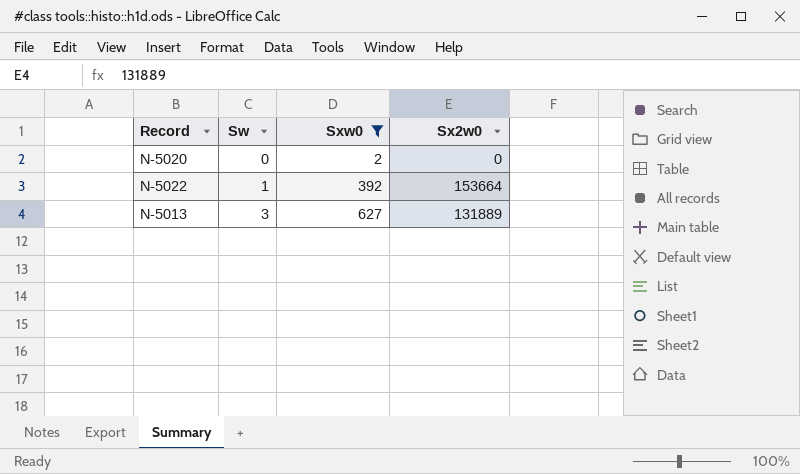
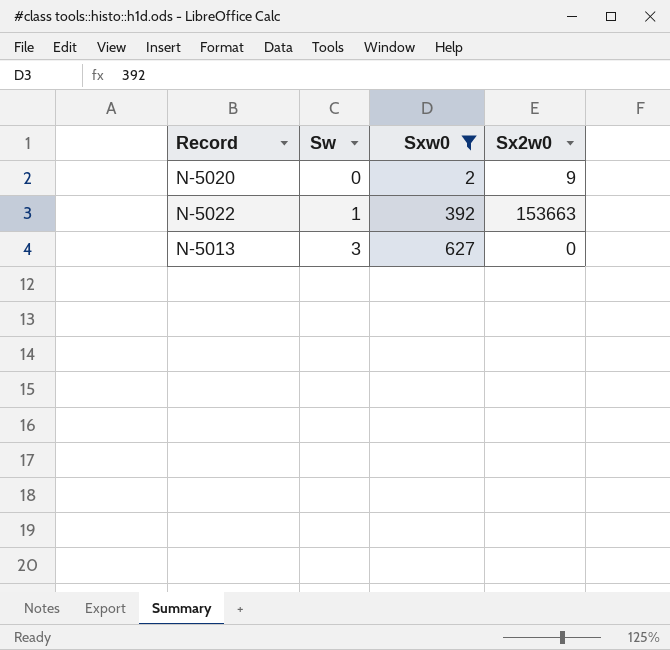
N-5020 | Sx2w0: 0 -> 9
N-5022 | Sx2w0: 153664 -> 153663
N-5013 | Sx2w0: 131889 -> 0

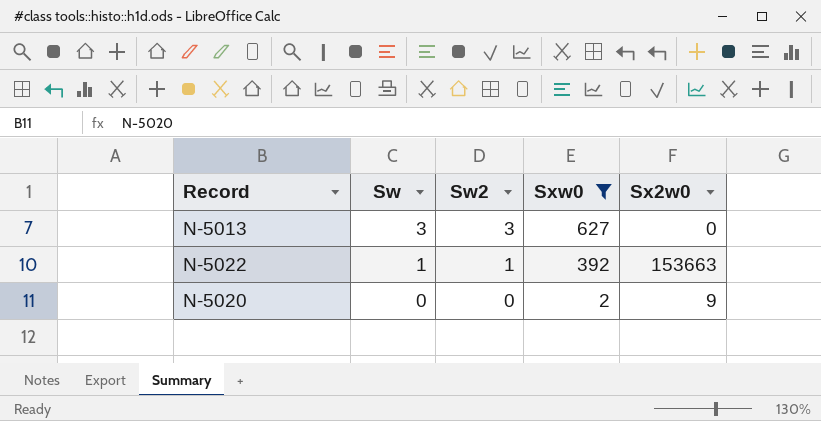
row order: Sw ascending -> Sw descending
column Sw2 | position: none -> 3

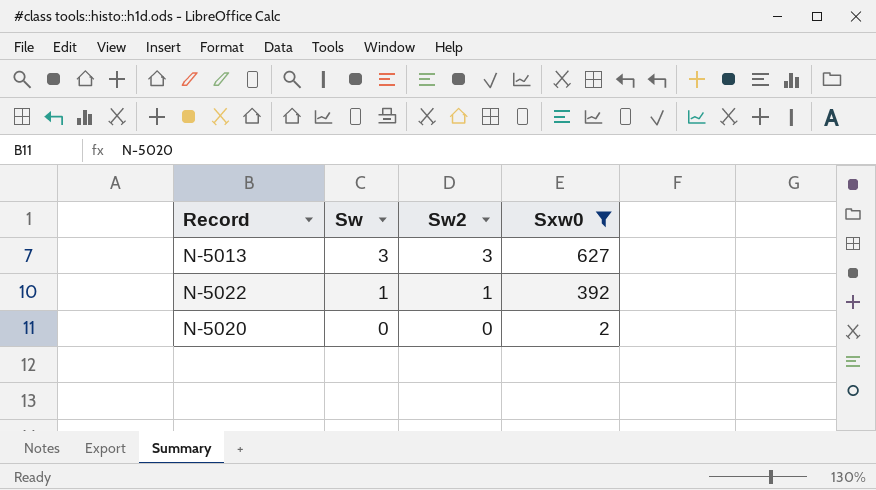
column Sx2w0 | position: 5 -> none

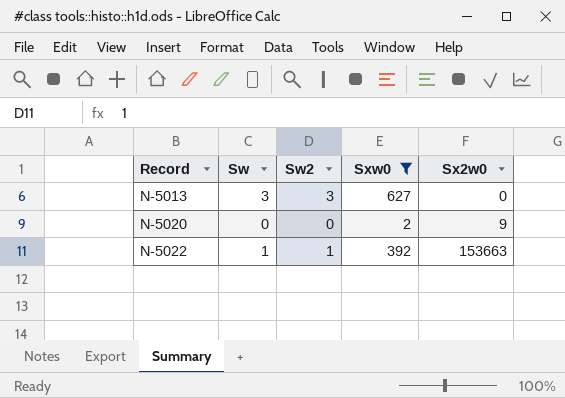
row order: Sw descending -> Record ascending
column Sx2w0 | position: none -> 5

